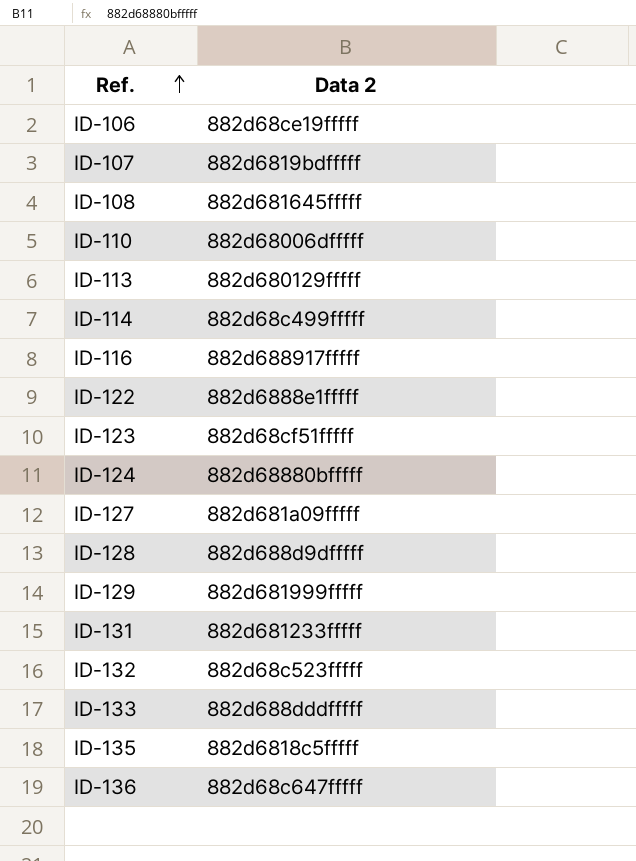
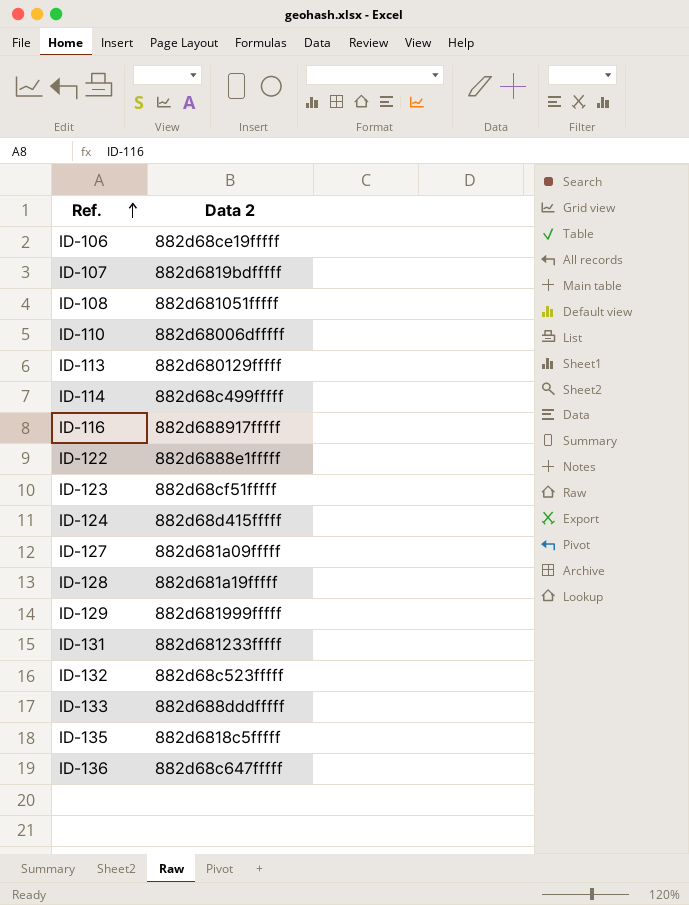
ID-108 | Data 2: 882d681645fffff -> 882d681051fffff
ID-124 | Data 2: 882d68880bfffff -> 882d68d415fffff
ID-128 | Data 2: 882d688d9dfffff -> 882d681a19fffff

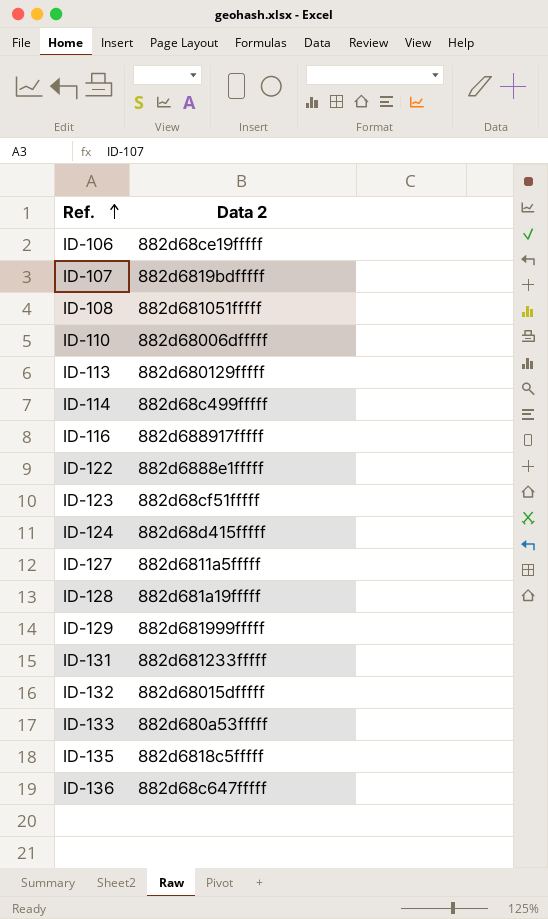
ID-127 | Data 2: 882d681a09fffff -> 882d6811a5fffff
ID-132 | Data 2: 882d68c523fffff -> 882d68015dfffff
ID-133 | Data 2: 882d688dddfffff -> 882d680a53fffff

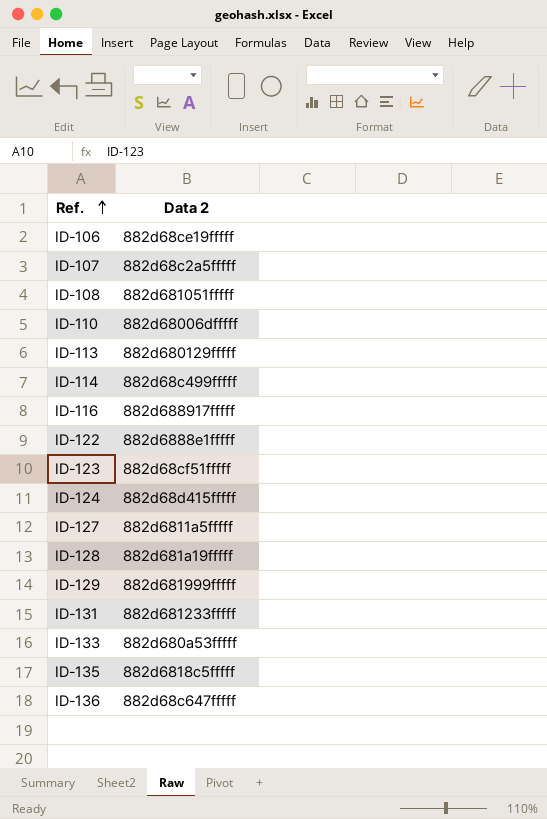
row ID-132: 882d68015dfffff -> none
ID-107 | Data 2: 882d6819bdfffff -> 882d68c2a5fffff

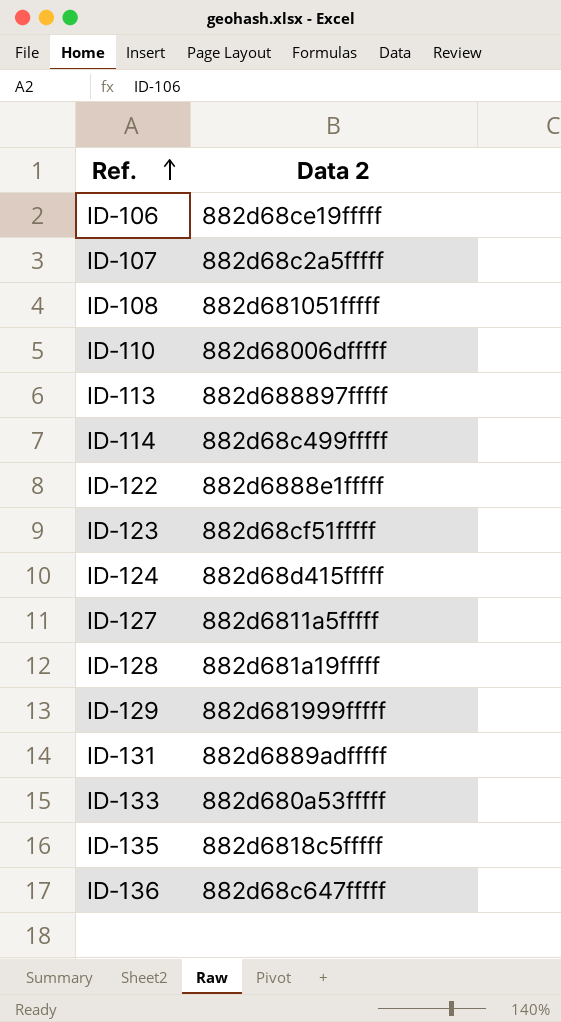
row ID-116: 882d688917fffff -> none
ID-113 | Data 2: 882d680129fffff -> 882d688897fffff
ID-131 | Data 2: 882d681233fffff -> 882d6889adfffff

